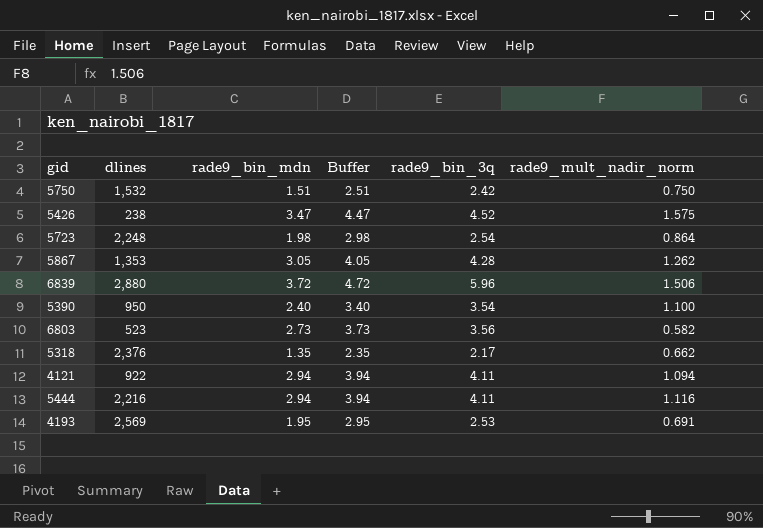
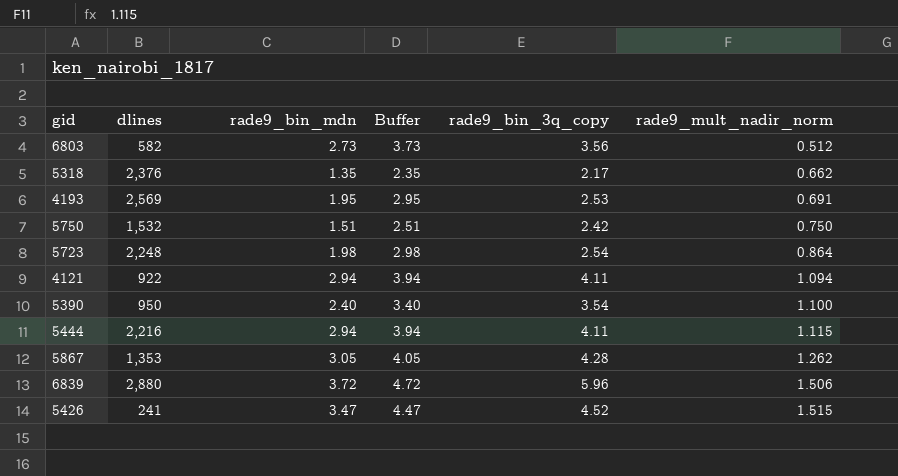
row order: none -> rade9_mult_nadir_norm ascending
column name: rade9_bin_3q -> rade9_bin_3q_copy
6803 | dlines: 523 -> 582
6803 | rade9_mult_nadir_norm: 0.582 -> 0.512
5444 | rade9_mult_nadir_norm: 1.116 -> 1.115
5426 | dlines: 238 -> 241
5426 | rade9_mult_nadir_norm: 1.575 -> 1.515

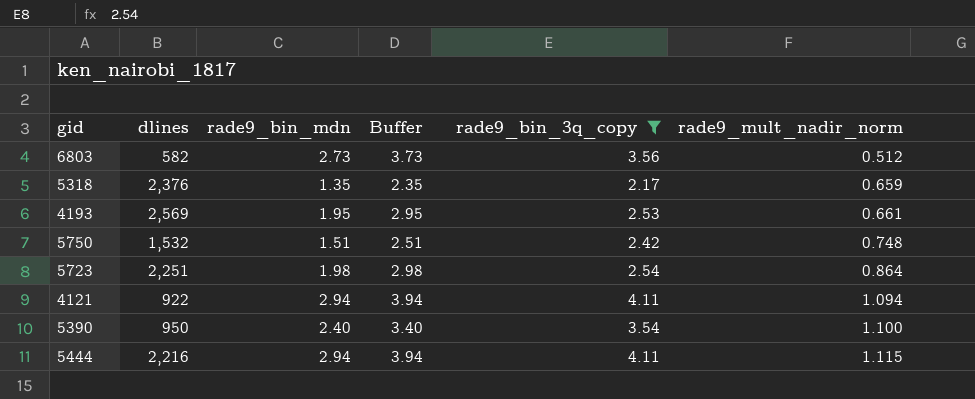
filter: none -> rade9_bin_3q_copy <= 4.11
5318 | rade9_mult_nadir_norm: 0.662 -> 0.659
4193 | rade9_mult_nadir_norm: 0.691 -> 0.661
5750 | rade9_mult_nadir_norm: 0.750 -> 0.748
5723 | dlines: 2,248 -> 2,251

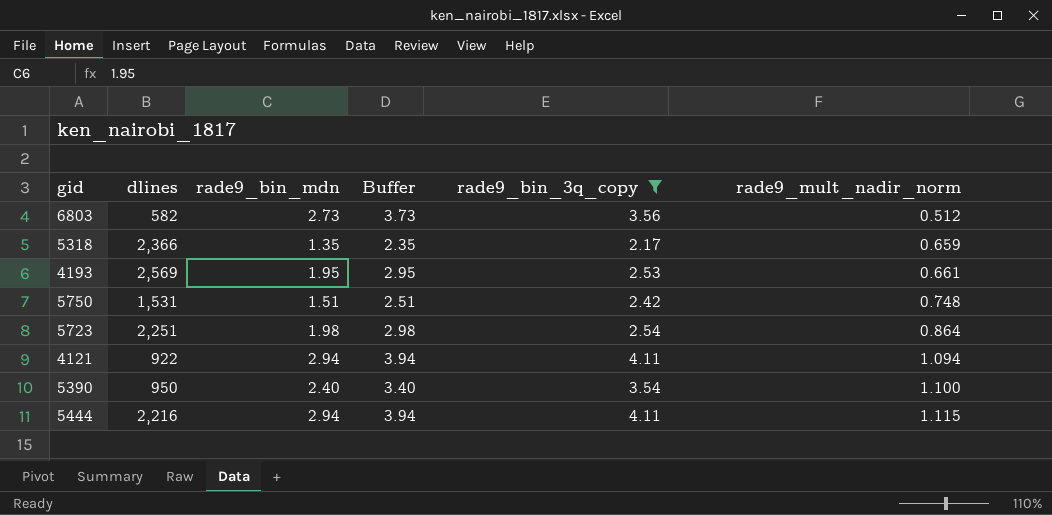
5318 | dlines: 2,376 -> 2,366
5750 | dlines: 1,532 -> 1,531

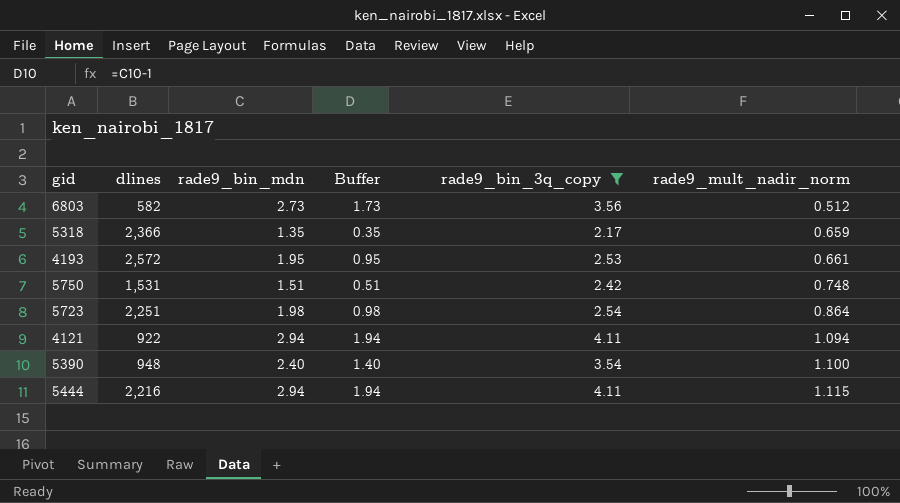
column Buffer | formula: [rade9_bin_mdn] + 1 -> [rade9_bin_mdn] - 1
4193 | dlines: 2,569 -> 2,572
5390 | dlines: 950 -> 948

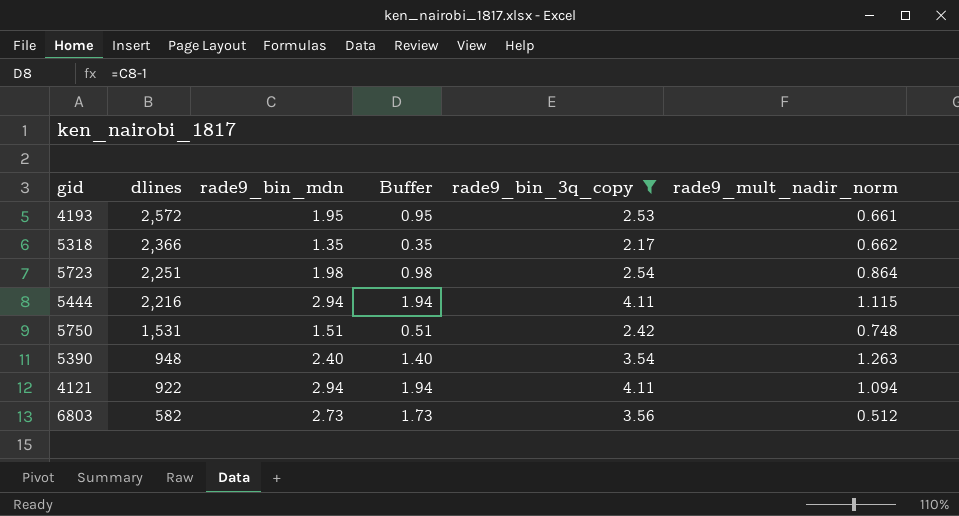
row order: rade9_mult_nadir_norm ascending -> dlines descending
5318 | rade9_mult_nadir_norm: 0.659 -> 0.662
5390 | rade9_mult_nadir_norm: 1.100 -> 1.263

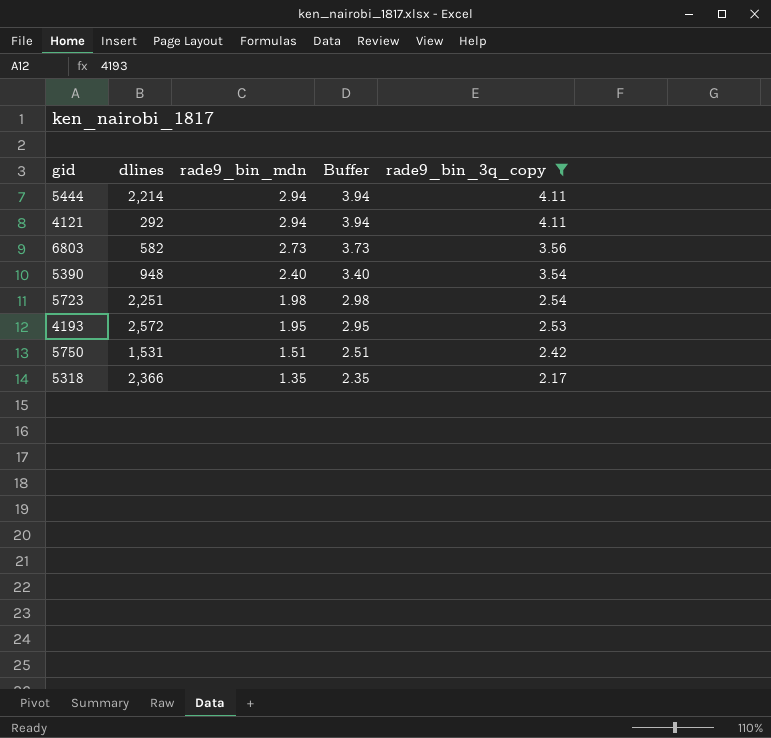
row order: dlines descending -> rade9_bin_mdn descending
column rade9_mult_nadir_norm | position: 6 -> none
column Buffer | formula: [rade9_bin_mdn] - 1 -> [rade9_bin_mdn] + 1
5444 | dlines: 2,216 -> 2,214
4121 | dlines: 922 -> 292

